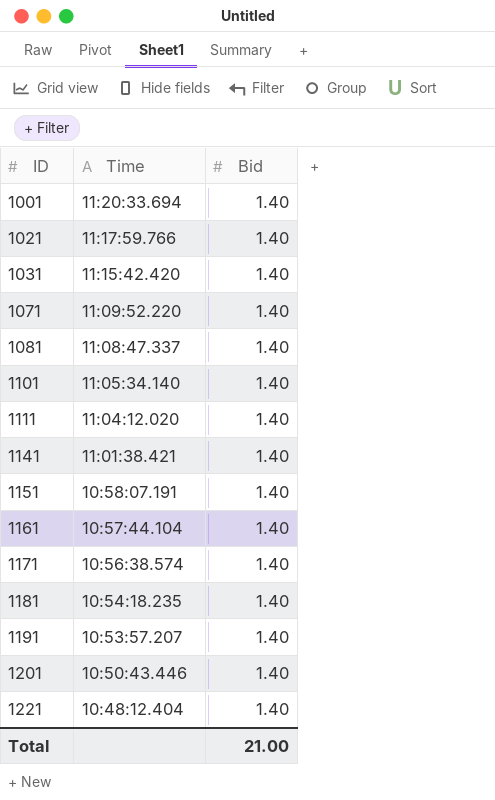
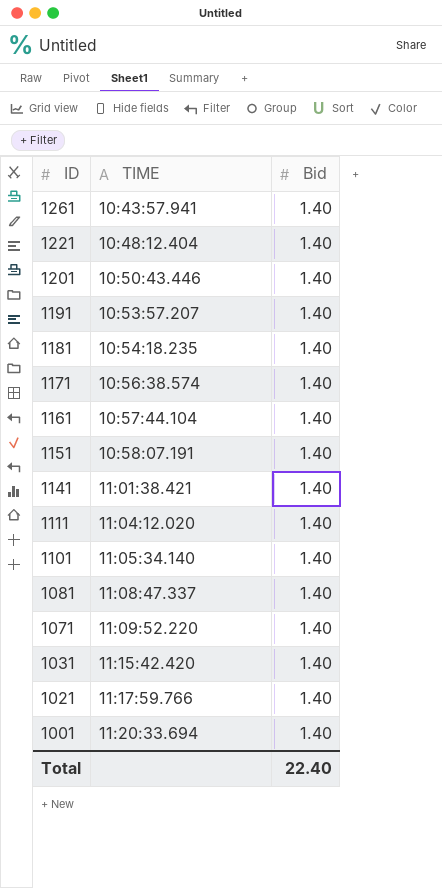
row order: ID ascending -> ID descending
column name: Time -> TIME
row 1261: none -> 10:43:57.941 | 1.40
Total | Bid: 21.00 -> 22.40

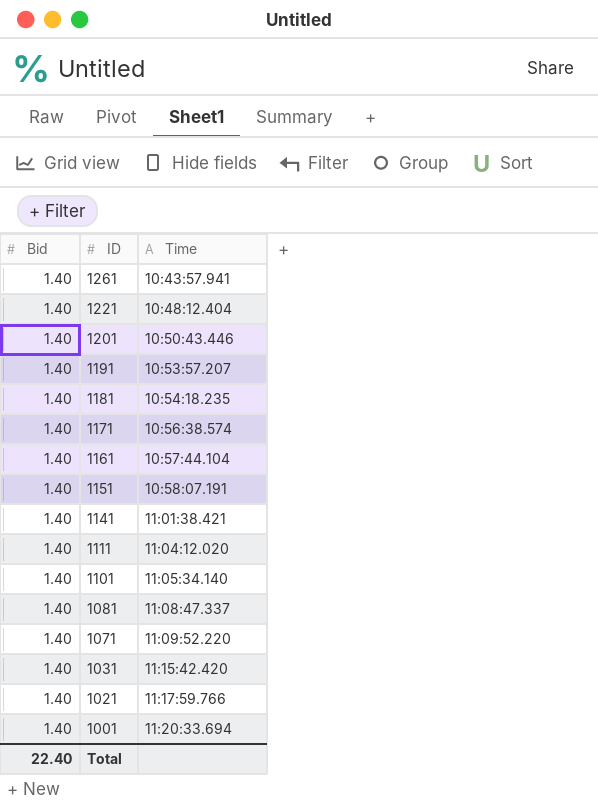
column Bid | position: 3 -> 1
column name: TIME -> Time

